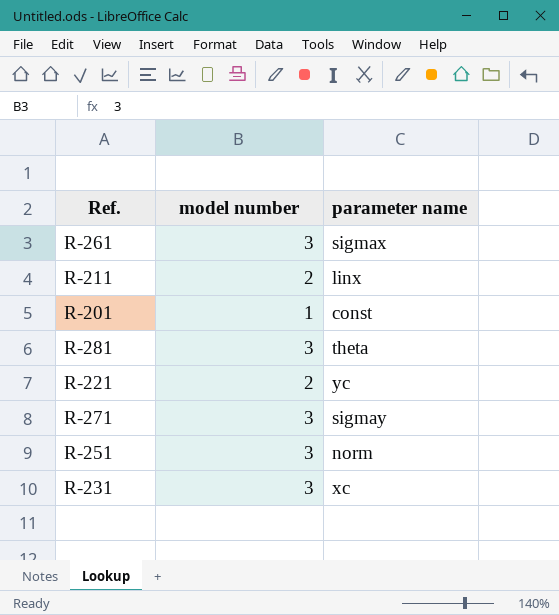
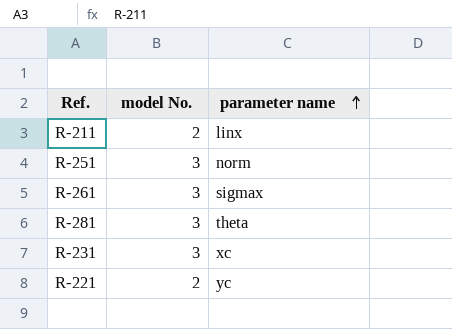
row order: none -> parameter name ascending
column name: model number -> model No.
row R-201: 1 | const -> none
row R-271: 3 | sigmay -> none

